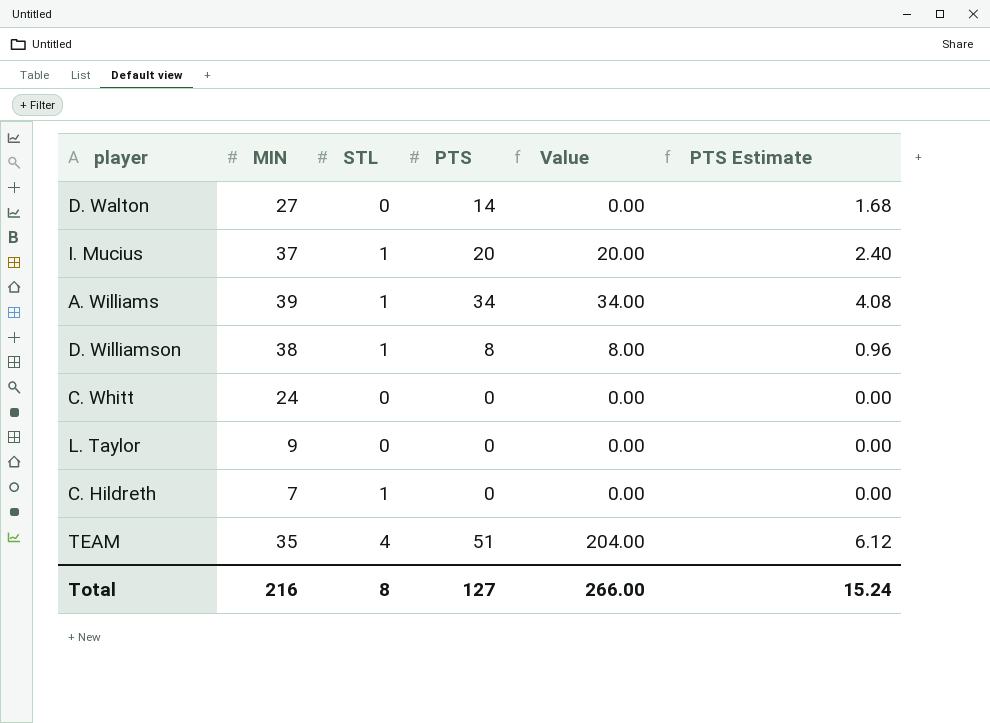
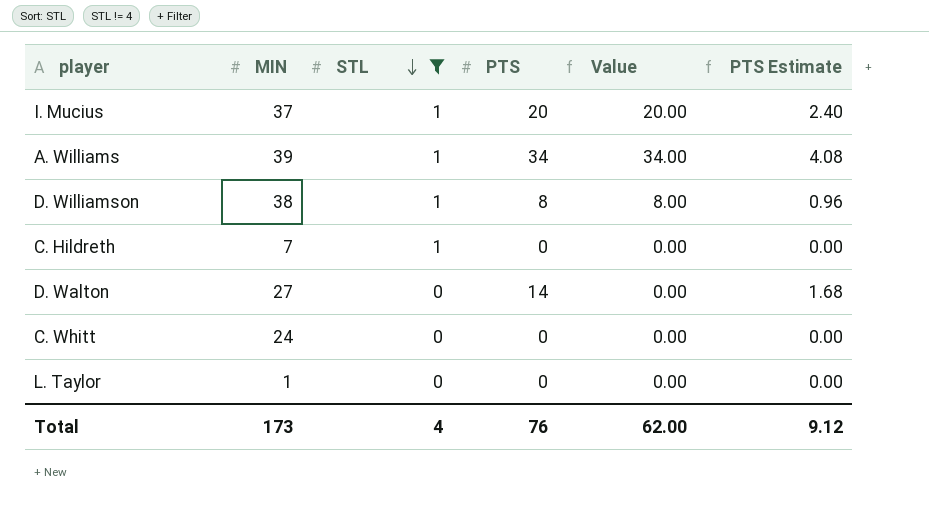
filter: none -> STL != 4
row order: none -> STL descending
L. Taylor | MIN: 9 -> 1
Total | MIN: 216 -> 173
Total | STL: 8 -> 4
Total | PTS: 127 -> 76
Total | Value: 266.00 -> 62.00
Total | PTS Estimate: 15.24 -> 9.12

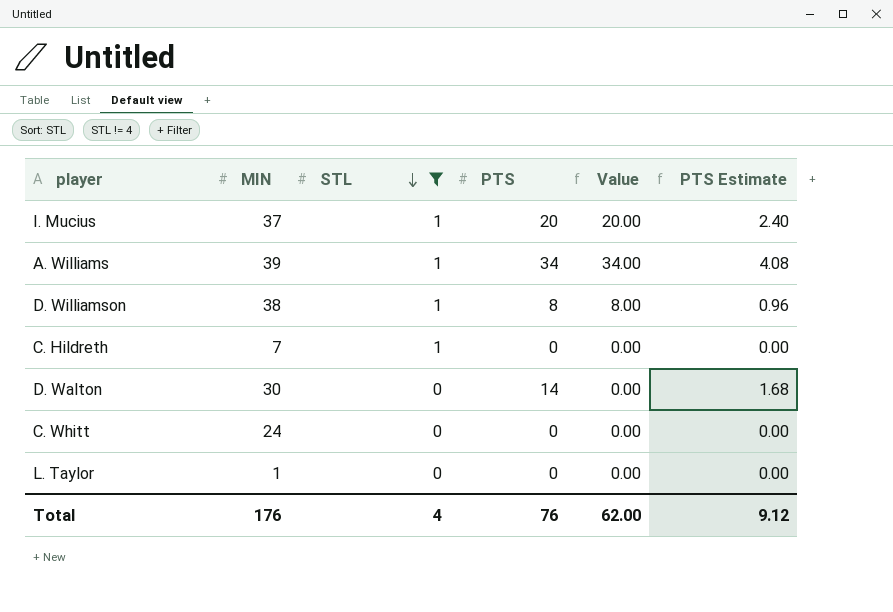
D. Walton | MIN: 27 -> 30
Total | MIN: 173 -> 176

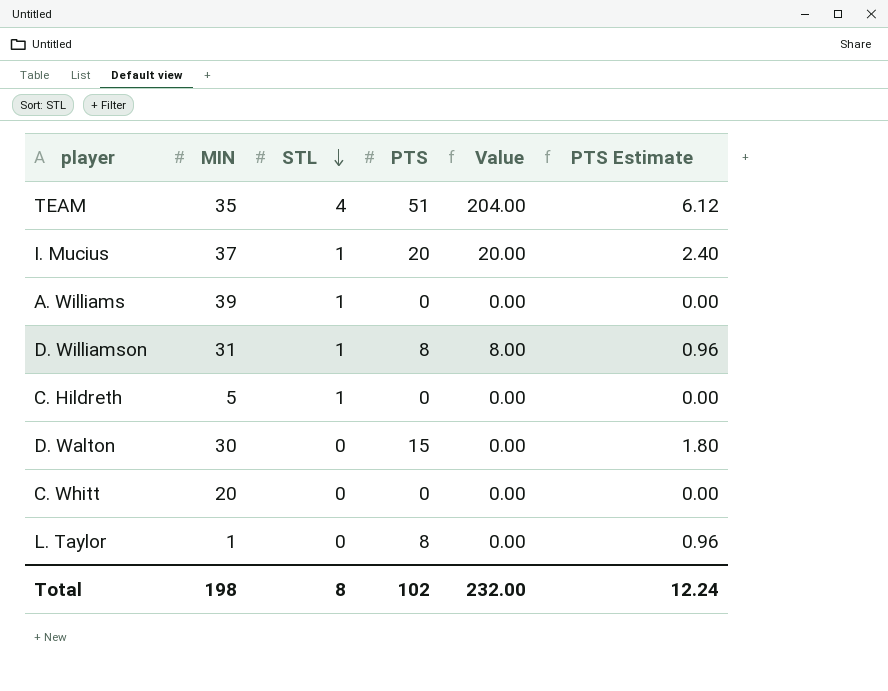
filter: STL != 4 -> none
A. Williams | PTS: 34 -> 0
A. Williams | Value: 34.00 -> 0.00
A. Williams | PTS Estimate: 4.08 -> 0.00
D. Williamson | MIN: 38 -> 31
C. Hildreth | MIN: 7 -> 5
D. Walton | PTS: 14 -> 15
D. Walton | PTS Estimate: 1.68 -> 1.80
C. Whitt | MIN: 24 -> 20
L. Taylor | PTS: 0 -> 8
L. Taylor | PTS Estimate: 0.00 -> 0.96
Total | MIN: 176 -> 198
Total | STL: 4 -> 8
Total | PTS: 76 -> 102
Total | Value: 62.00 -> 232.00
Total | PTS Estimate: 9.12 -> 12.24

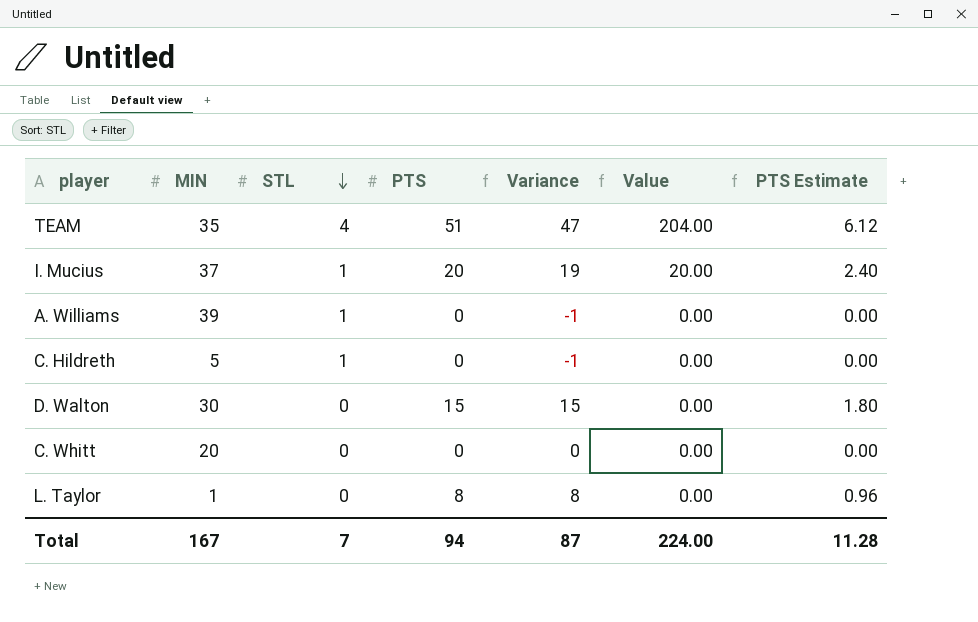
column Variance | formula: none -> [PTS] - [STL]
row D. Williamson: 31 | 1 | 8 | 8.00 | 0.96 -> none
Total | MIN: 198 -> 167
Total | STL: 8 -> 7
Total | PTS: 102 -> 94
Total | Value: 232.00 -> 224.00
Total | PTS Estimate: 12.24 -> 11.28

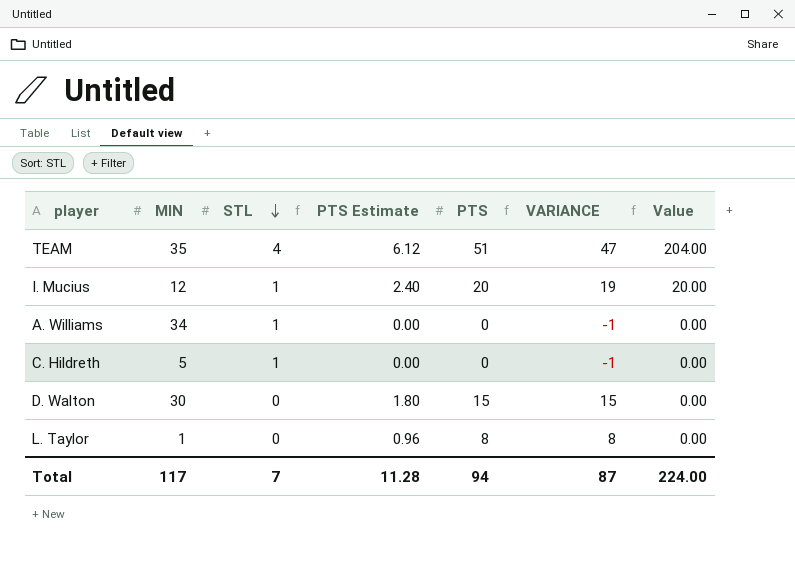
column PTS Estimate | position: 7 -> 4
column name: Variance -> VARIANCE
row C. Whitt: 20 | 0 | 0 | 0 | 0.00 | 0.00 -> none
I. Mucius | MIN: 37 -> 12
A. Williams | MIN: 39 -> 34
Total | MIN: 167 -> 117

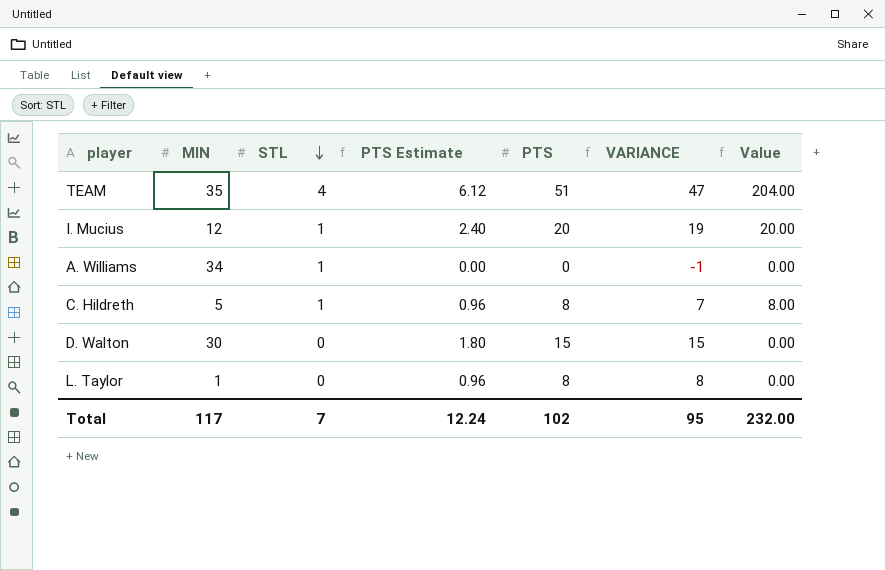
C. Hildreth | PTS Estimate: 0.00 -> 0.96
C. Hildreth | PTS: 0 -> 8
C. Hildreth | VARIANCE: -1 -> 7
C. Hildreth | Value: 0.00 -> 8.00
Total | PTS Estimate: 11.28 -> 12.24
Total | PTS: 94 -> 102
Total | VARIANCE: 87 -> 95
Total | Value: 224.00 -> 232.00

